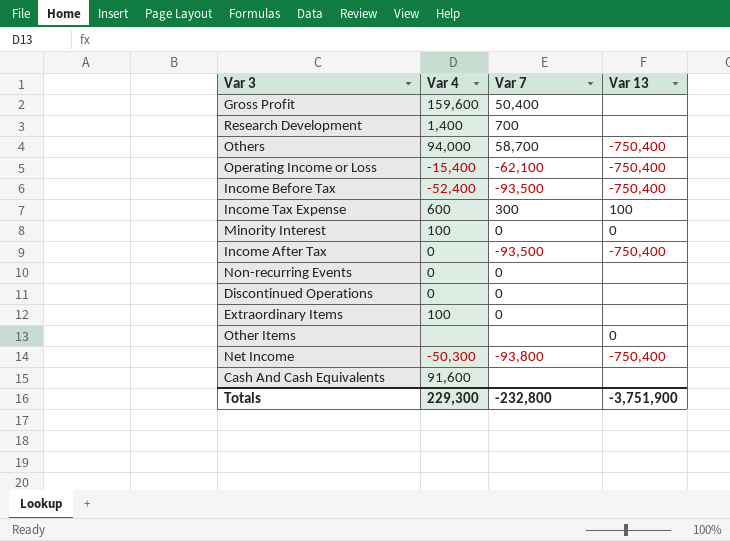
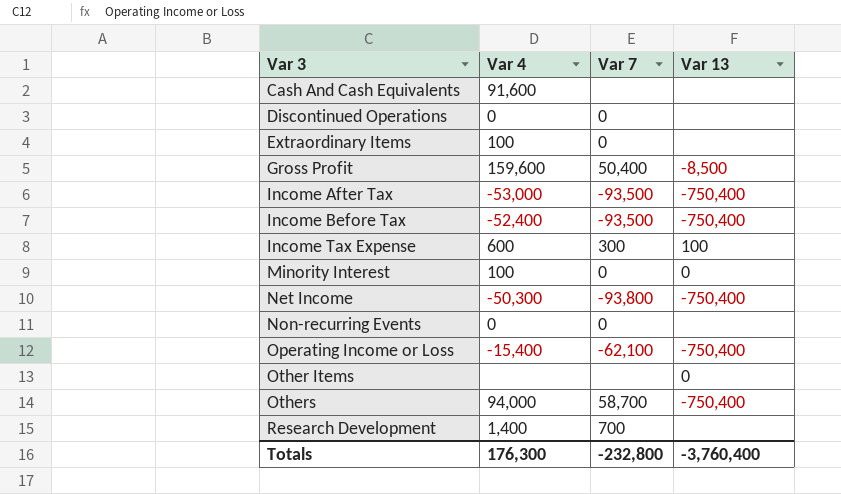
row order: none -> Var 3 ascending
Gross Profit | Var 13: none -> -8,500
Income After Tax | Var 4: 0 -> -53,000
Totals | Var 4: 229,300 -> 176,300
Totals | Var 13: -3,751,900 -> -3,760,400

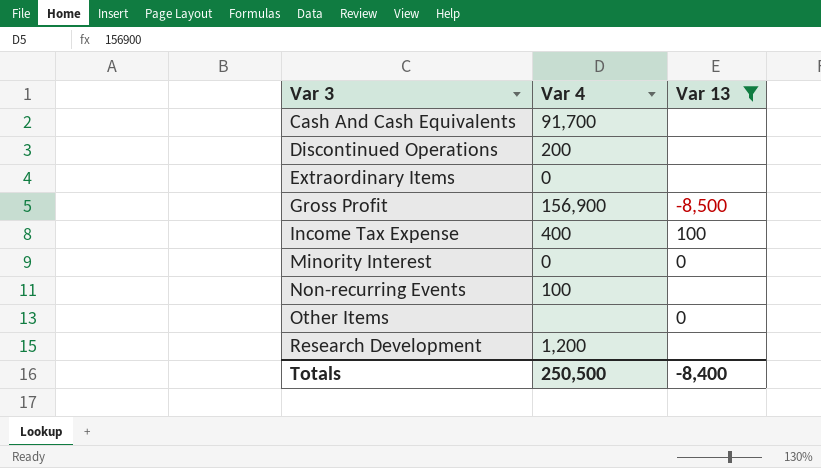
filter: none -> Var 13 != -750,400
column Var 7 | position: 3 -> none
Cash And Cash Equivalents | Var 4: 91,600 -> 91,700
Discontinued Operations | Var 4: 0 -> 200
Extraordinary Items | Var 4: 100 -> 0
Gross Profit | Var 4: 159,600 -> 156,900
Income Tax Expense | Var 4: 600 -> 400
Minority Interest | Var 4: 100 -> 0
Non-recurring Events | Var 4: 0 -> 100
Research Development | Var 4: 1,400 -> 1,200
Totals | Var 4: 176,300 -> 250,500
Totals | Var 13: -3,760,400 -> -8,400

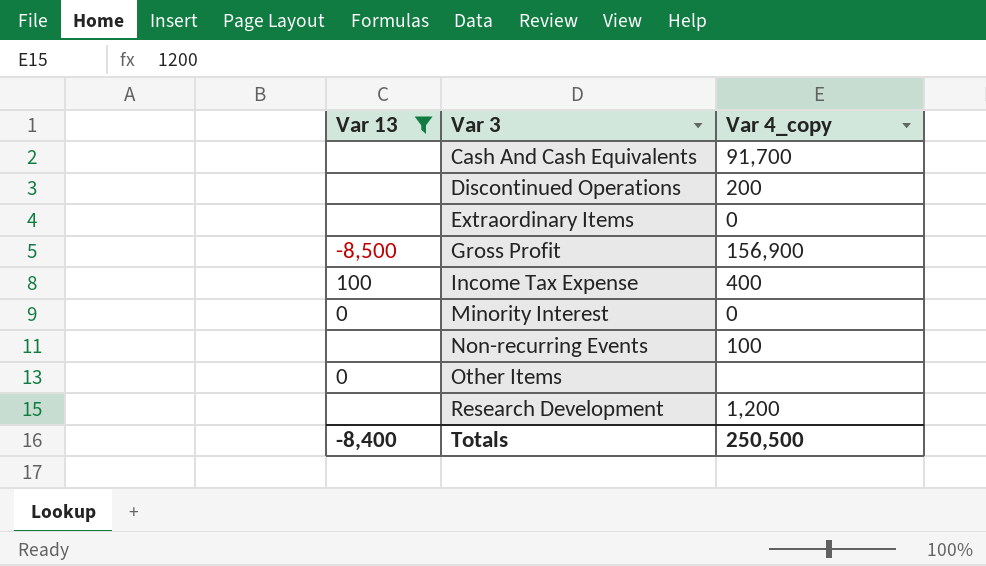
column Var 13 | position: 3 -> 1
column name: Var 4 -> Var 4_copy

